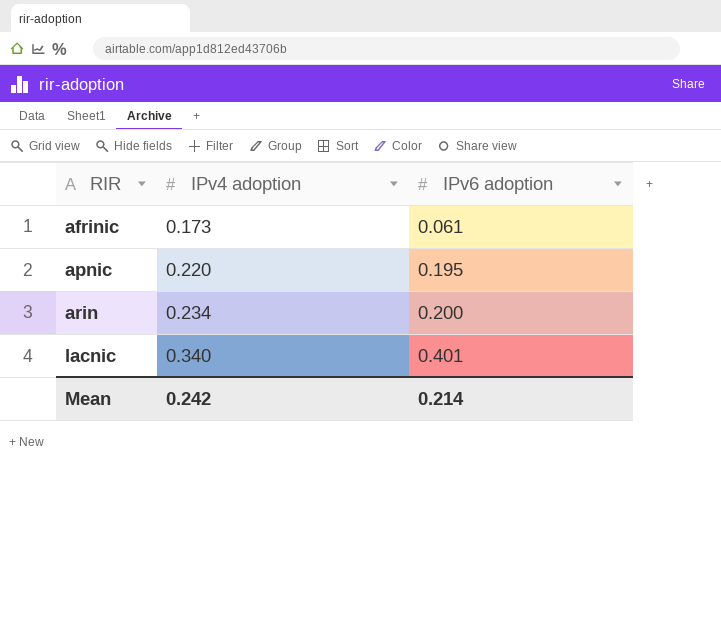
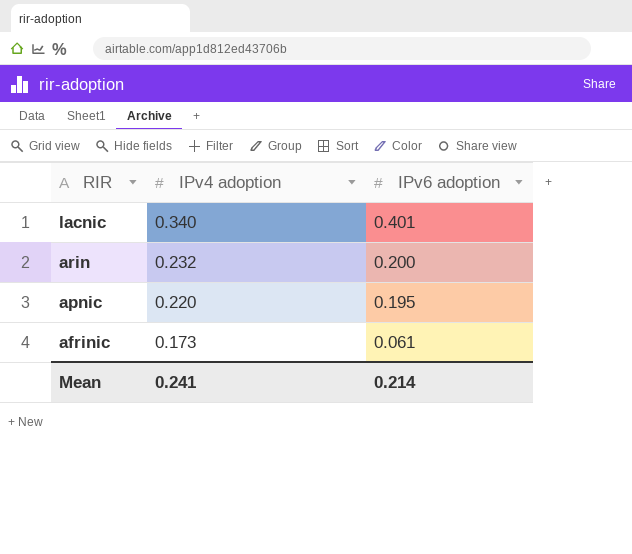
row order: RIR ascending -> RIR descending
arin | IPv4 adoption: 0.234 -> 0.232
Mean | IPv4 adoption: 0.242 -> 0.241

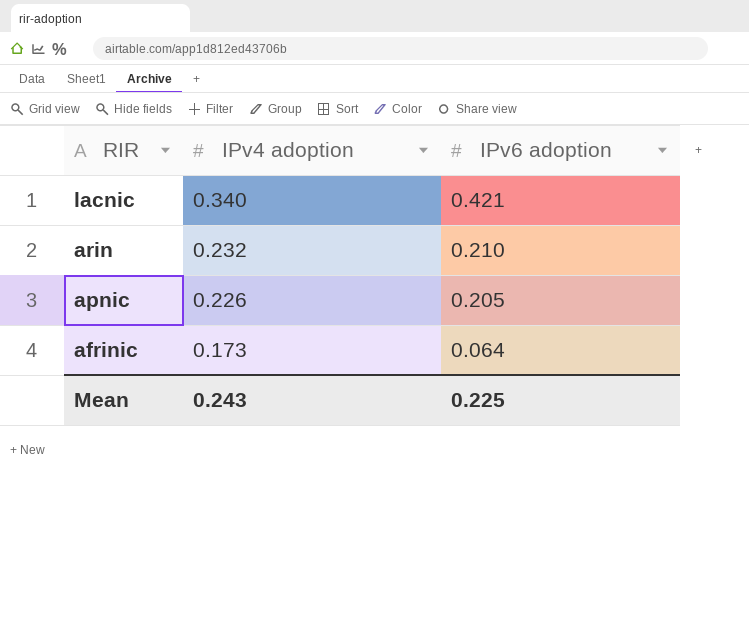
lacnic | IPv6 adoption: 0.401 -> 0.421
arin | IPv6 adoption: 0.200 -> 0.210
apnic | IPv4 adoption: 0.220 -> 0.226
apnic | IPv6 adoption: 0.195 -> 0.205
afrinic | IPv6 adoption: 0.061 -> 0.064
Mean | IPv4 adoption: 0.241 -> 0.243
Mean | IPv6 adoption: 0.214 -> 0.225

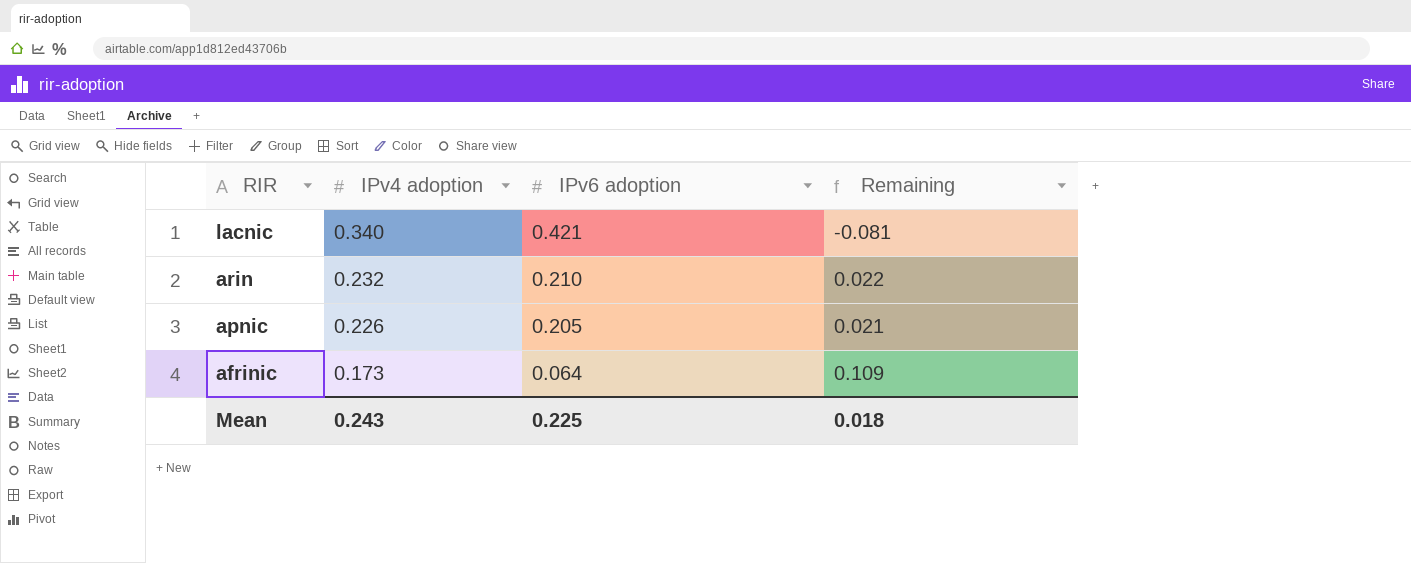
column Remaining | formula: none -> [IPv4 adoption] - [IPv6 adoption]

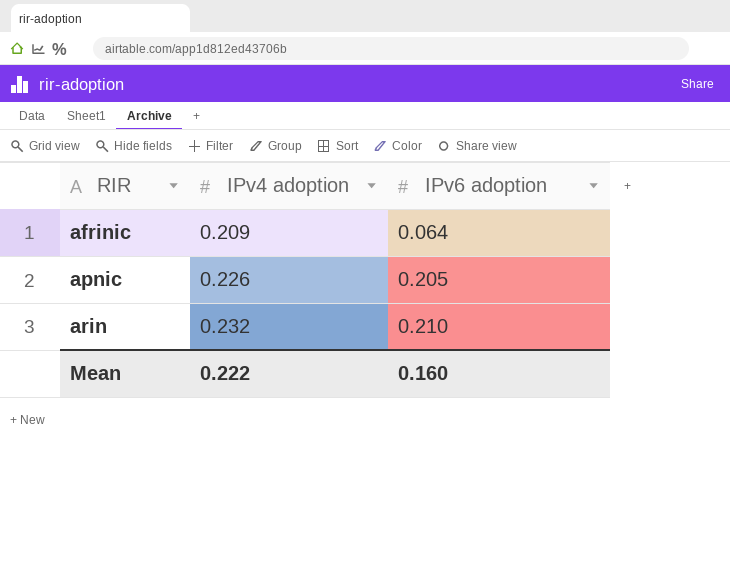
row order: RIR descending -> RIR ascending
column Remaining | formula: [IPv4 adoption] - [IPv6 adoption] -> none
row lacnic: 0.340 | 0.421 | -0.081 -> none
afrinic | IPv4 adoption: 0.173 -> 0.209
Mean | IPv4 adoption: 0.243 -> 0.222
Mean | IPv6 adoption: 0.225 -> 0.160

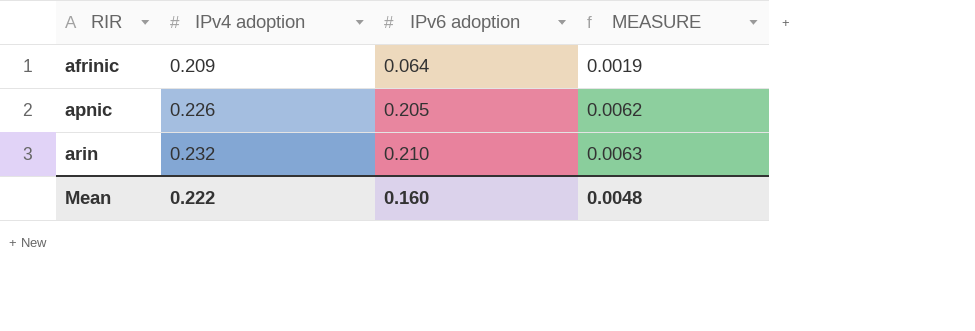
column MEASURE | formula: none -> [IPv6 adoption] * 0.03

